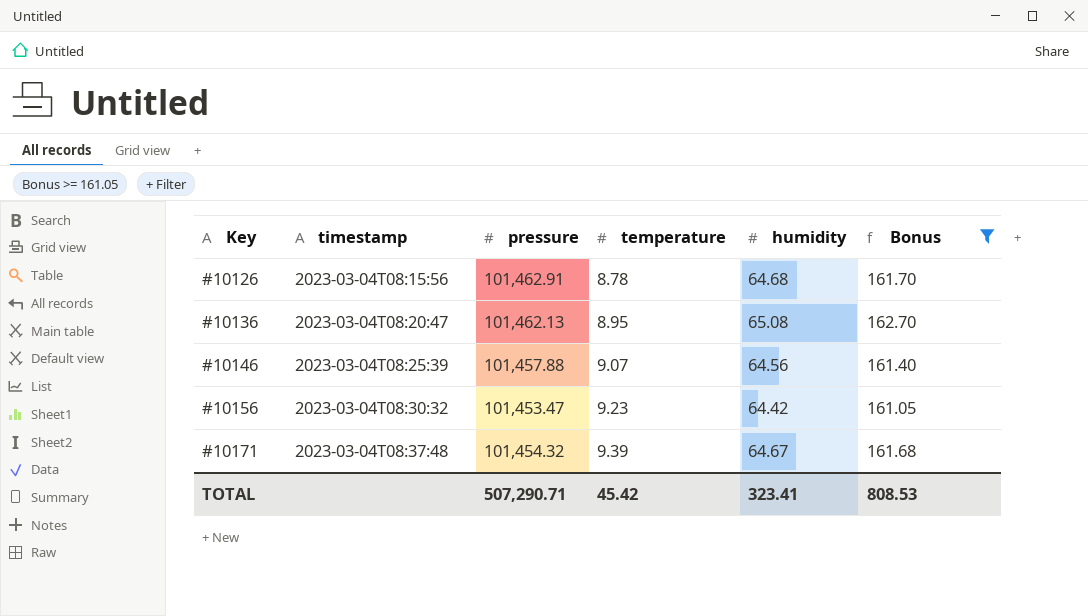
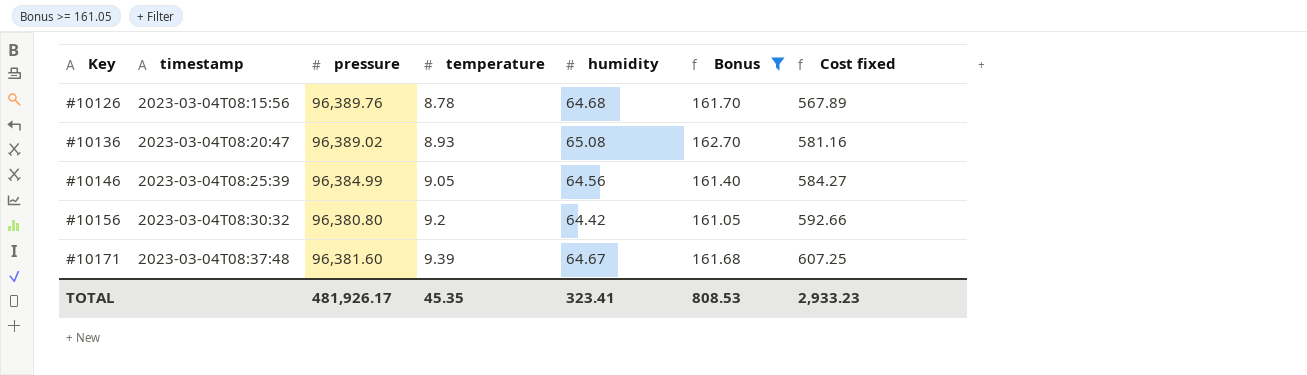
column Cost fixed | formula: none -> [temperature] * [humidity]
#10126 | pressure: 101,462.91 -> 96,389.76
#10136 | pressure: 101,462.13 -> 96,389.02
#10136 | temperature: 8.95 -> 8.93
#10146 | pressure: 101,457.88 -> 96,384.99
#10146 | temperature: 9.07 -> 9.05
#10156 | pressure: 101,453.47 -> 96,380.80
#10156 | temperature: 9.23 -> 9.2
#10171 | pressure: 101,454.32 -> 96,381.60
TOTAL | pressure: 507,290.71 -> 481,926.17
TOTAL | temperature: 45.42 -> 45.35

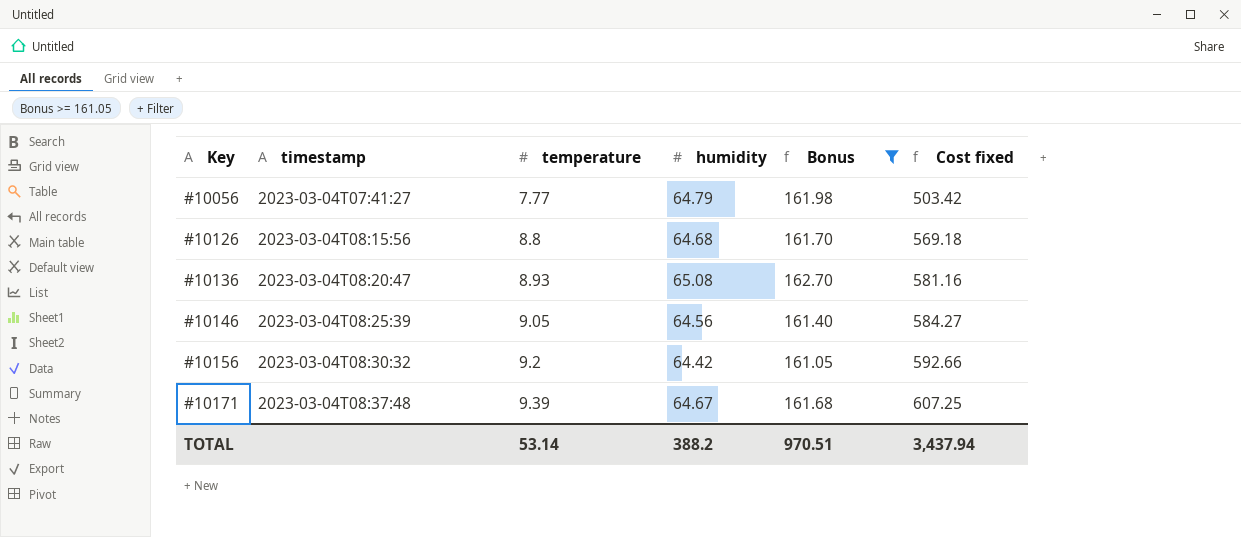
column pressure | position: 3 -> none
row #10056: none -> 2023-03-04T07:41:27 | 7.77 | 64.79 | 161.98 | 503.42
#10126 | temperature: 8.78 -> 8.8
#10126 | Cost fixed: 567.89 -> 569.18
TOTAL | temperature: 45.35 -> 53.14
TOTAL | humidity: 323.41 -> 388.2
TOTAL | Bonus: 808.53 -> 970.51
TOTAL | Cost fixed: 2,933.23 -> 3,437.94

